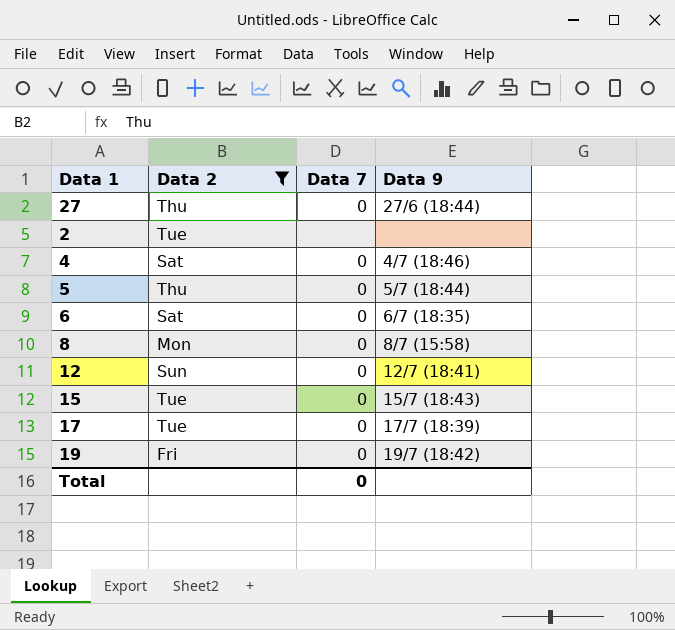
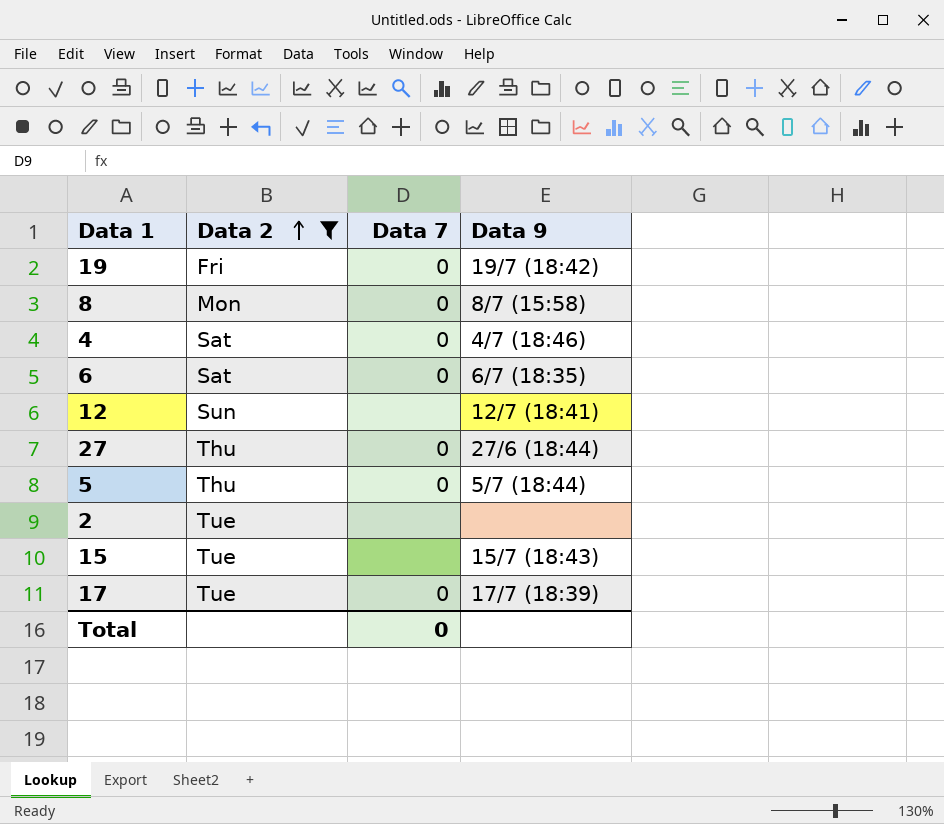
row order: none -> Data 2 ascending
12 | Data 7: 0 -> none
15 | Data 7: 0 -> none

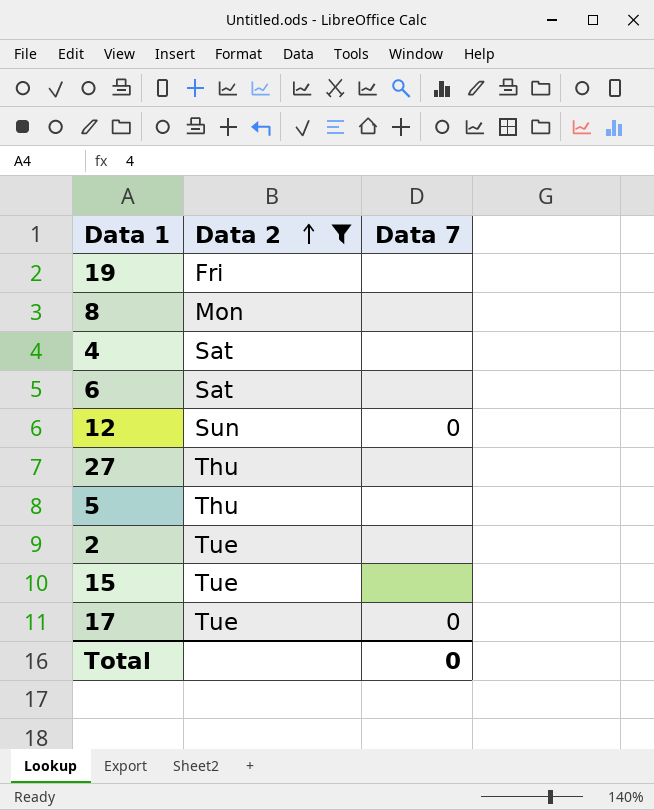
column Data 9 | position: 4 -> none
19 | Data 7: 0 -> none
8 | Data 7: 0 -> none
4 | Data 7: 0 -> none
6 | Data 7: 0 -> none
12 | Data 7: none -> 0
27 | Data 7: 0 -> none
5 | Data 7: 0 -> none

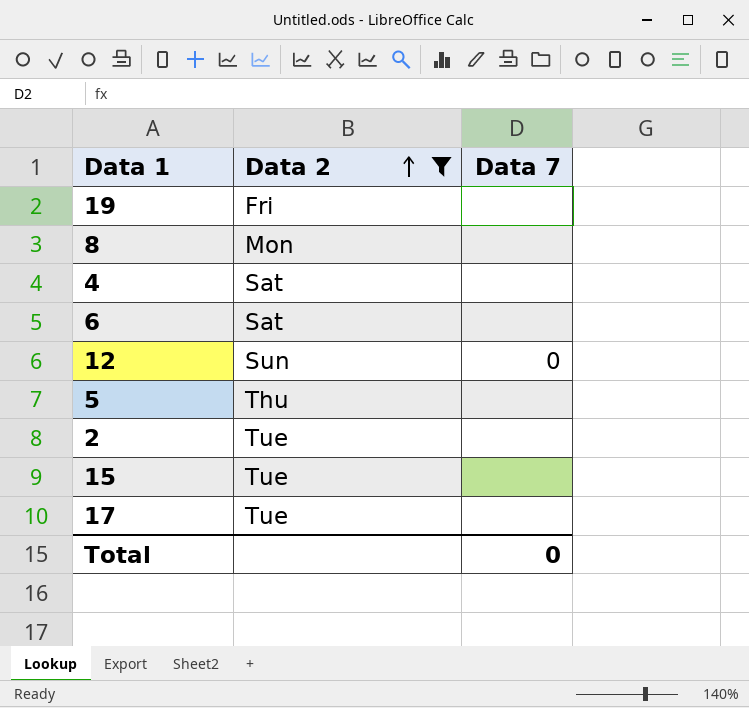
row 27: Thu | none -> none
17 | Data 7: 0 -> none

